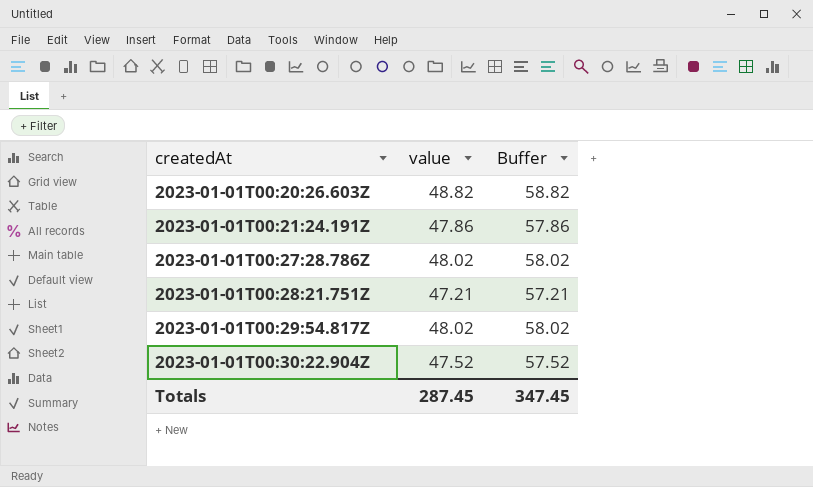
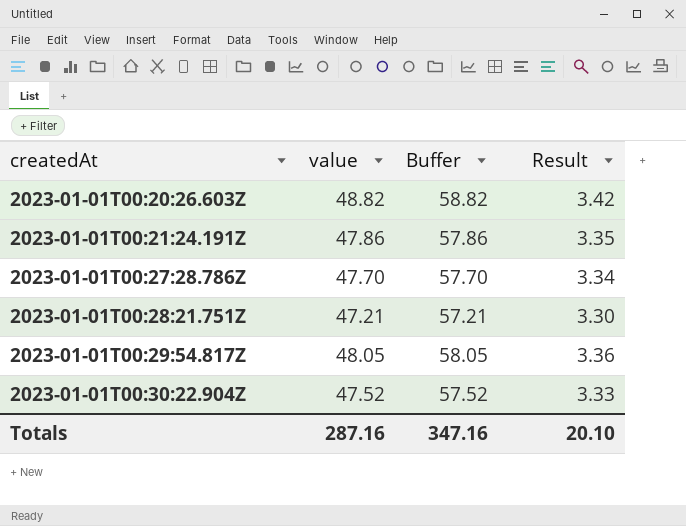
column Result | formula: none -> [value] * 0.07
2023-01-01T00:27:28.786Z | value: 48.02 -> 47.70
2023-01-01T00:27:28.786Z | Buffer: 58.02 -> 57.70
2023-01-01T00:29:54.817Z | value: 48.02 -> 48.05
2023-01-01T00:29:54.817Z | Buffer: 58.02 -> 58.05
Totals | value: 287.45 -> 287.16
Totals | Buffer: 347.45 -> 347.16

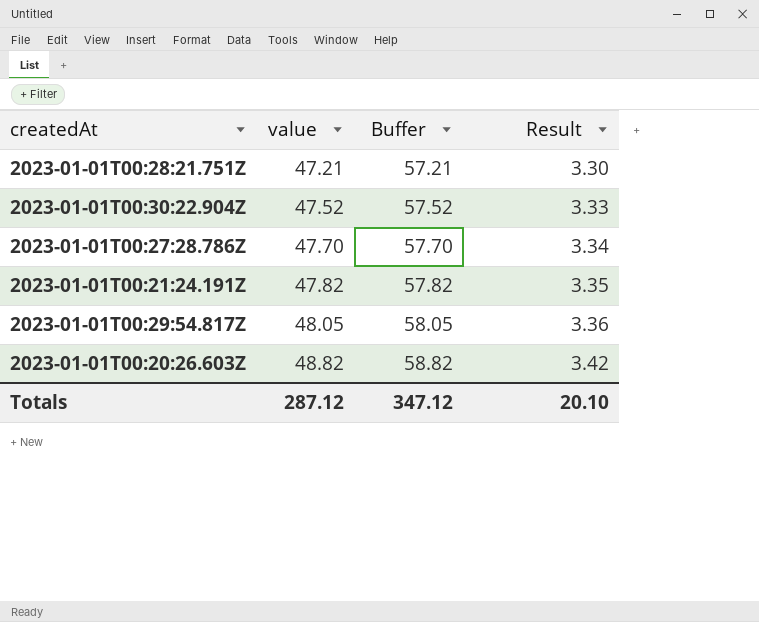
row order: createdAt ascending -> value ascending
2023-01-01T00:21:24.191Z | value: 47.86 -> 47.82
2023-01-01T00:21:24.191Z | Buffer: 57.86 -> 57.82
Totals | value: 287.16 -> 287.12
Totals | Buffer: 347.16 -> 347.12

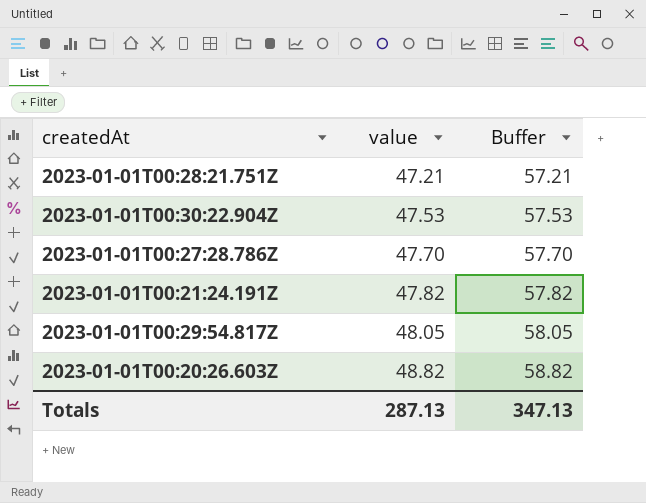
column Result | formula: [value] * 0.07 -> none
2023-01-01T00:30:22.904Z | value: 47.52 -> 47.53
2023-01-01T00:30:22.904Z | Buffer: 57.52 -> 57.53
Totals | value: 287.12 -> 287.13
Totals | Buffer: 347.12 -> 347.13

